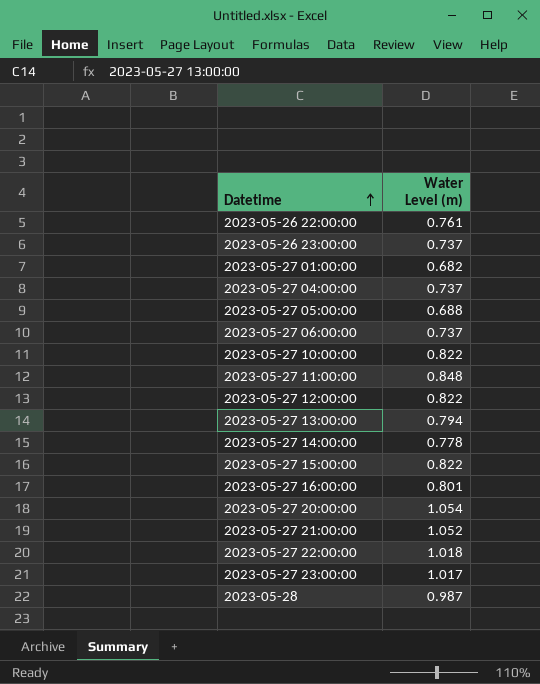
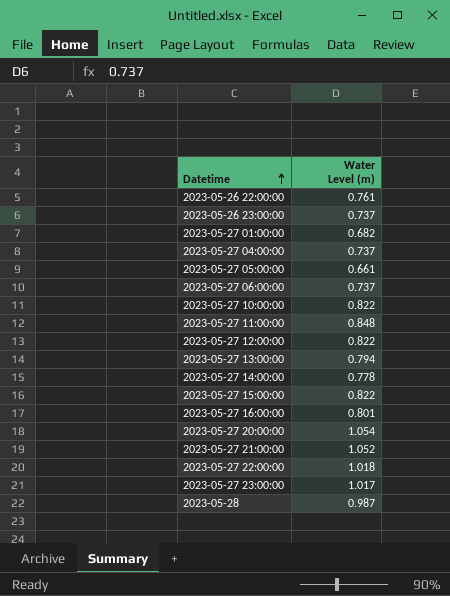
2023-05-27 05:00:00 | Water Level (m): 0.688 -> 0.661

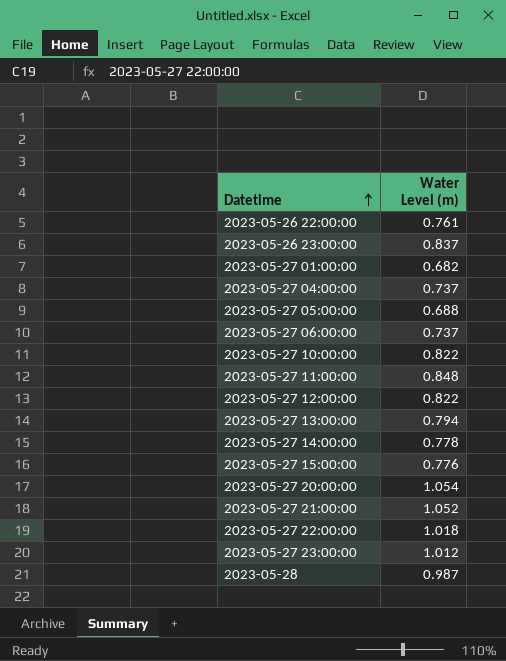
row 2023-05-27 16:00:00: 0.801 -> none
2023-05-26 23:00:00 | Water Level (m): 0.737 -> 0.837
2023-05-27 05:00:00 | Water Level (m): 0.661 -> 0.688
2023-05-27 15:00:00 | Water Level (m): 0.822 -> 0.776
2023-05-27 23:00:00 | Water Level (m): 1.017 -> 1.012

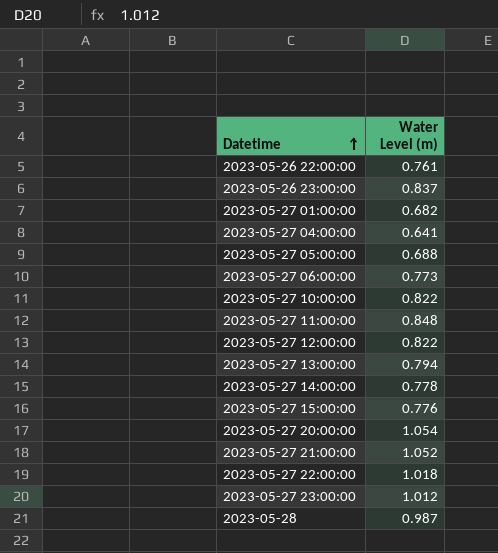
2023-05-27 04:00:00 | Water Level (m): 0.737 -> 0.641
2023-05-27 06:00:00 | Water Level (m): 0.737 -> 0.773

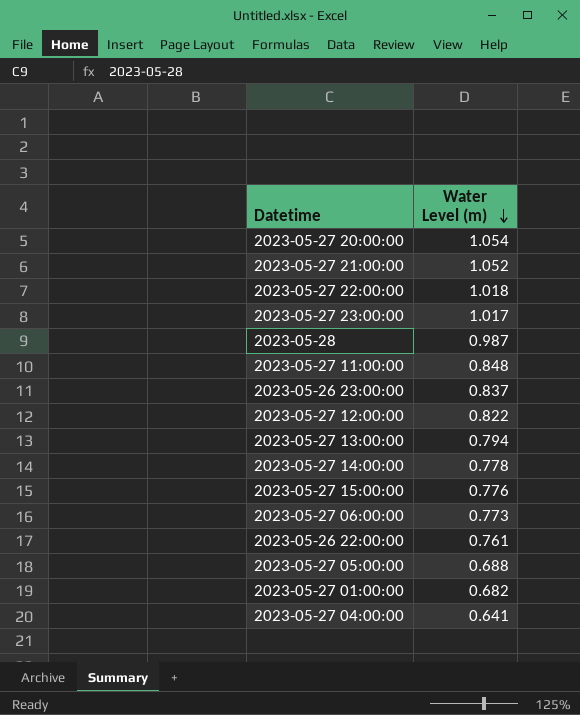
row order: Datetime ascending -> Water Level (m) descending
row 2023-05-27 10:00:00: 0.822 -> none
2023-05-27 23:00:00 | Water Level (m): 1.012 -> 1.017

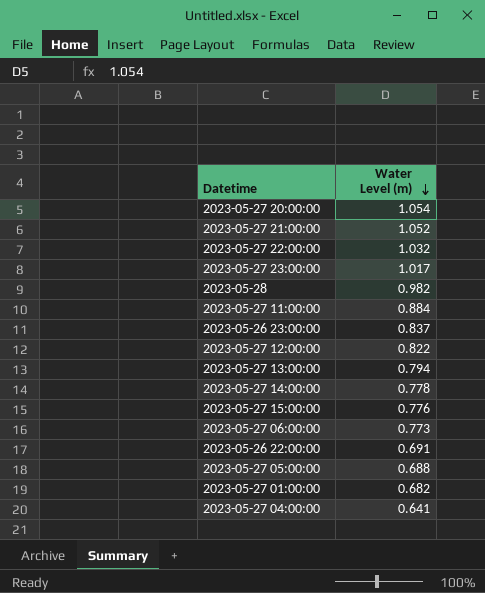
2023-05-27 22:00:00 | Water Level (m): 1.018 -> 1.032
2023-05-28 | Water Level (m): 0.987 -> 0.982
2023-05-27 11:00:00 | Water Level (m): 0.848 -> 0.884
2023-05-26 22:00:00 | Water Level (m): 0.761 -> 0.691

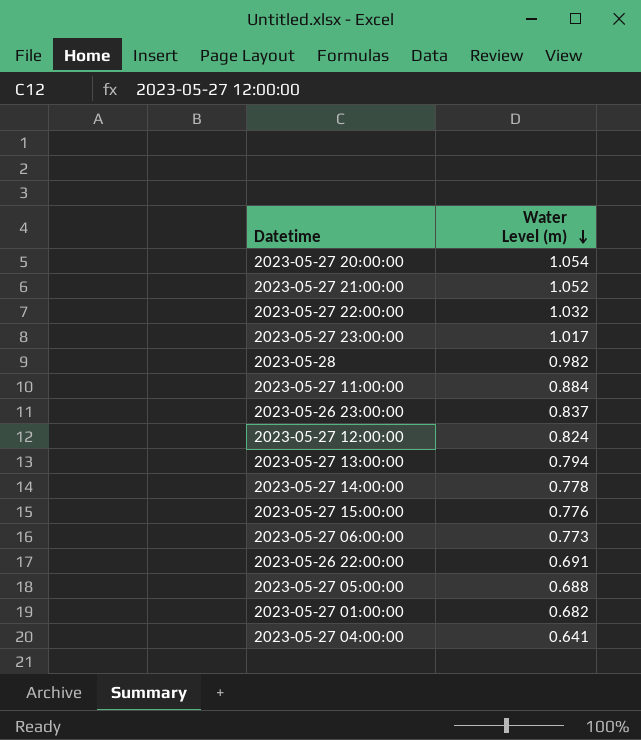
2023-05-27 12:00:00 | Water Level (m): 0.822 -> 0.824

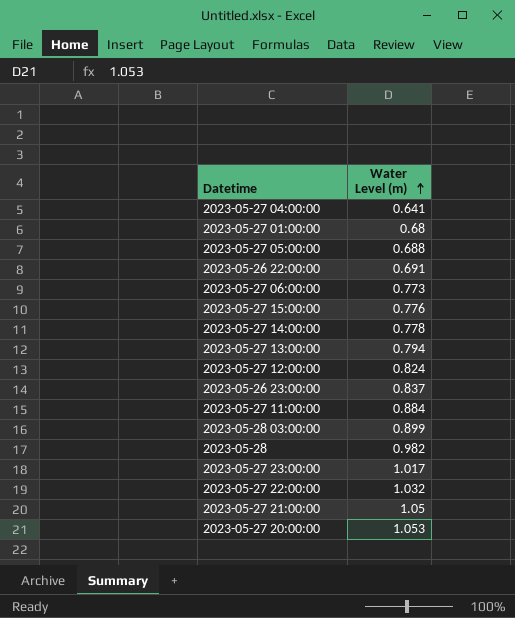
row order: Water Level (m) descending -> Water Level (m) ascending
2023-05-27 01:00:00 | Water Level (m): 0.682 -> 0.68
row 2023-05-28 03:00:00: none -> 0.899
2023-05-27 21:00:00 | Water Level (m): 1.052 -> 1.05
2023-05-27 20:00:00 | Water Level (m): 1.054 -> 1.053

